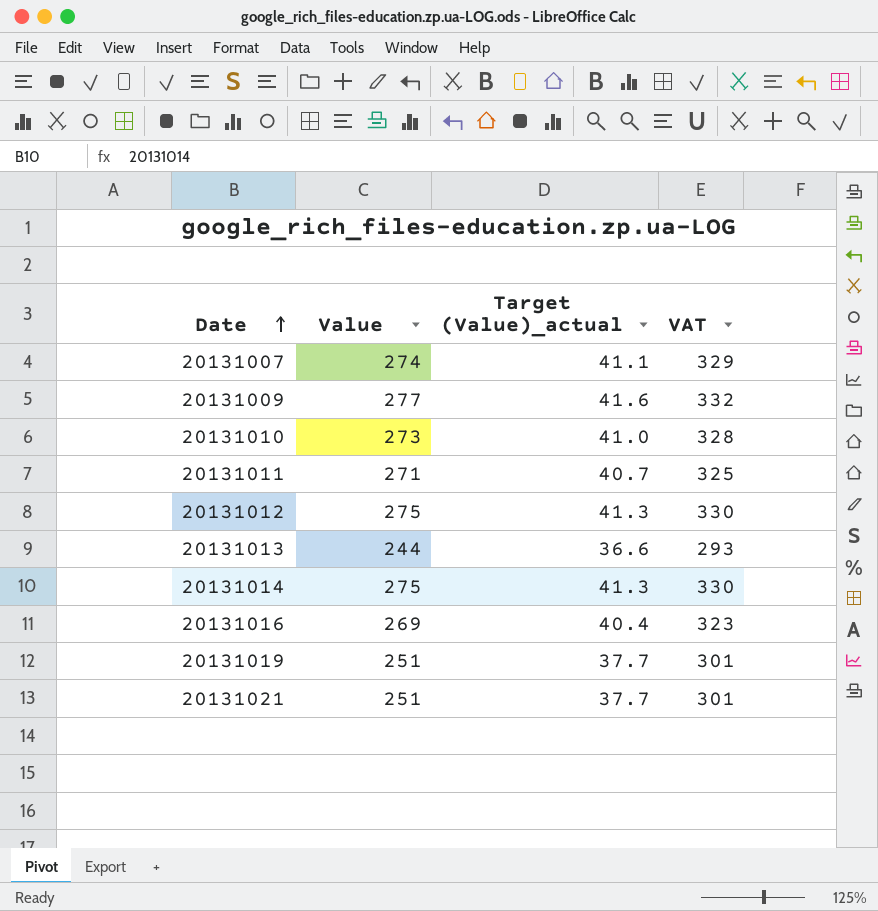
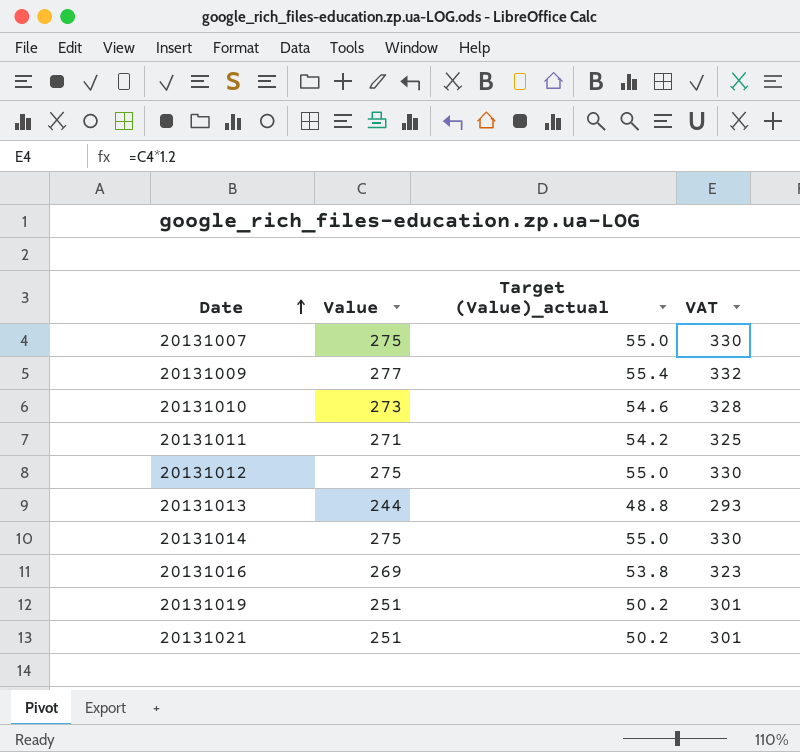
column Target (Value)_actual | formula: [Value] * 0.15 -> [Value] * 0.2
20131007 | Value: 274 -> 275
20131007 | VAT: 329 -> 330

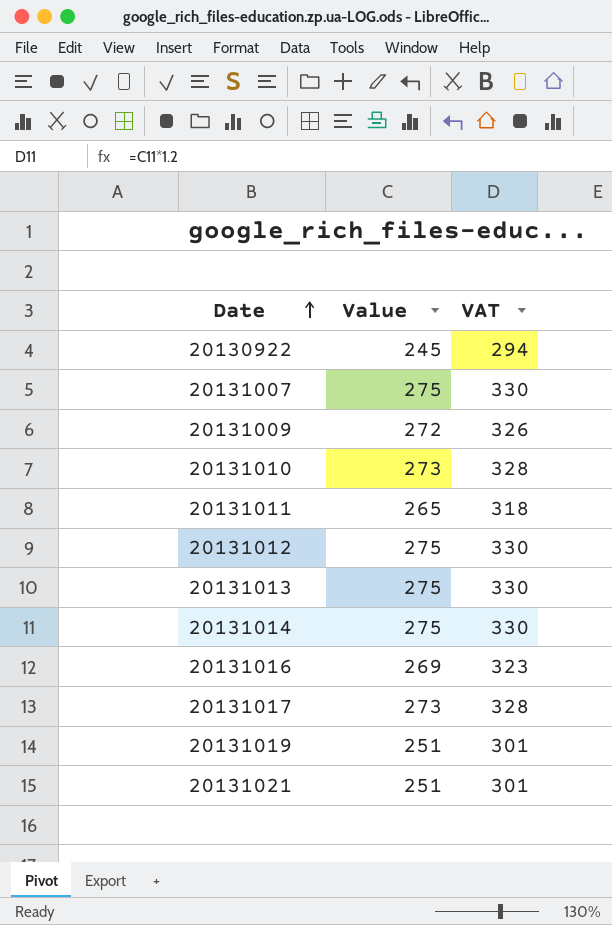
column Target (Value)_actual | formula: [Value] * 0.2 -> none
row 20130922: none -> 245 | 294
20131009 | Value: 277 -> 272
20131009 | VAT: 332 -> 326
20131011 | Value: 271 -> 265
20131011 | VAT: 325 -> 318
20131013 | Value: 244 -> 275
20131013 | VAT: 293 -> 330
row 20131017: none -> 273 | 328

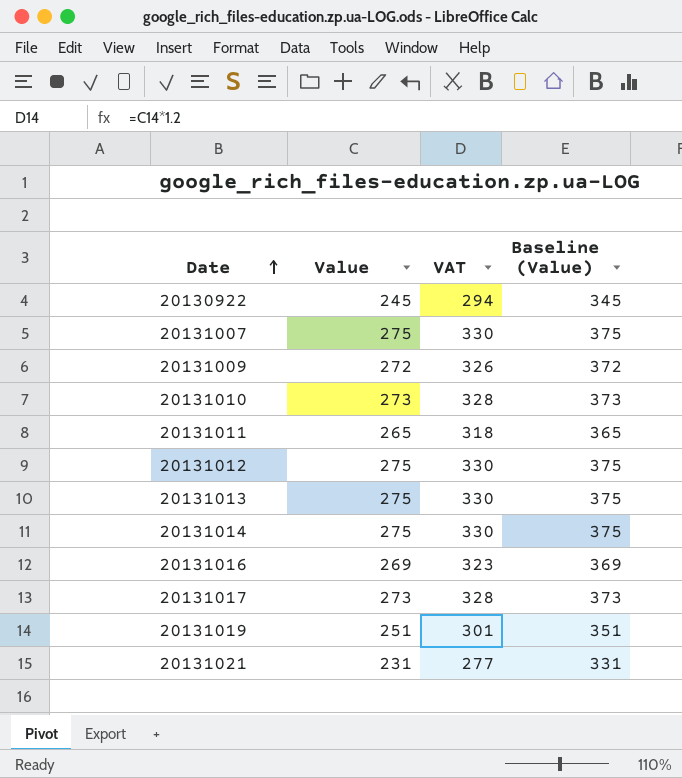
column Baseline (Value) | formula: none -> [Value] + 100
20131021 | Value: 251 -> 231
20131021 | VAT: 301 -> 277

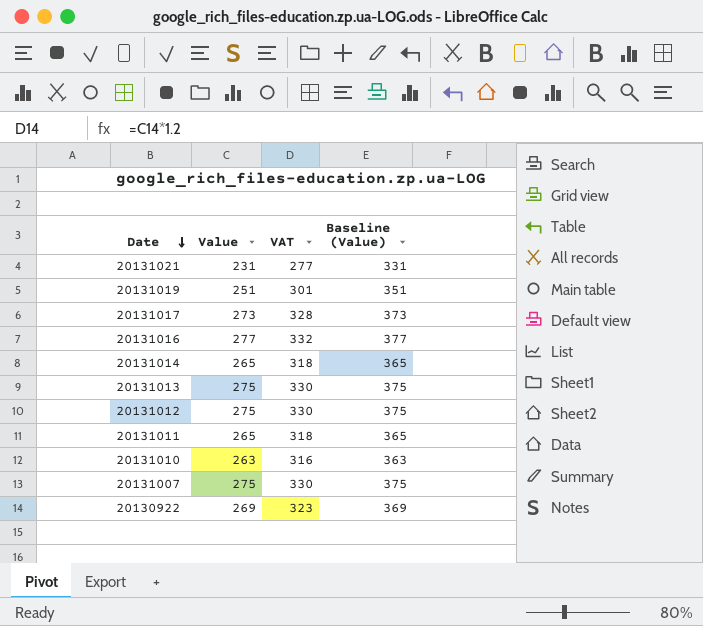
row order: Date ascending -> Date descending
row 20131009: 272 | 326 | 372 -> none
20131016 | Value: 269 -> 277
20131016 | VAT: 323 -> 332
20131016 | Baseline (Value): 369 -> 377
20131014 | Value: 275 -> 265
20131014 | VAT: 330 -> 318
20131014 | Baseline (Value): 375 -> 365
20131010 | Value: 273 -> 263
20131010 | VAT: 328 -> 316
20131010 | Baseline (Value): 373 -> 363
20130922 | Value: 245 -> 269
20130922 | VAT: 294 -> 323
20130922 | Baseline (Value): 345 -> 369

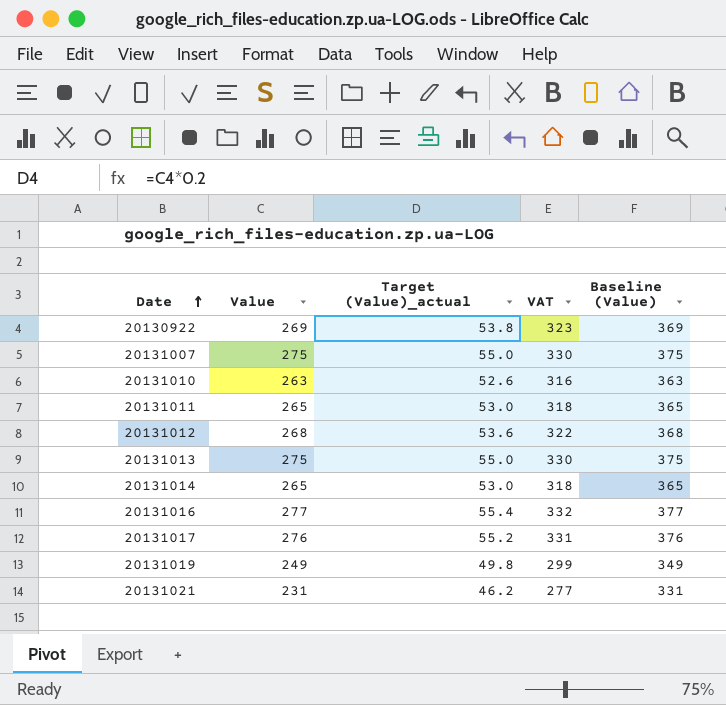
row order: Date descending -> Date ascending
column Target (Value)_actual | formula: none -> [Value] * 0.2
20131012 | Value: 275 -> 268
20131012 | VAT: 330 -> 322
20131012 | Baseline (Value): 375 -> 368
20131017 | Value: 273 -> 276
20131017 | VAT: 328 -> 331
20131017 | Baseline (Value): 373 -> 376
20131019 | Value: 251 -> 249
20131019 | VAT: 301 -> 299
20131019 | Baseline (Value): 351 -> 349

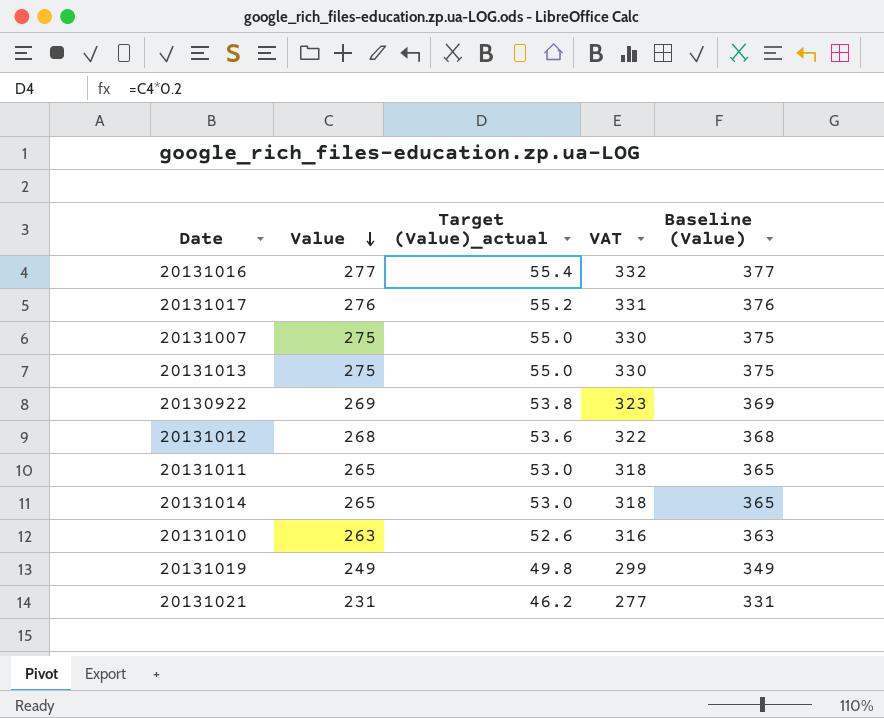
row order: Date ascending -> Value descending

